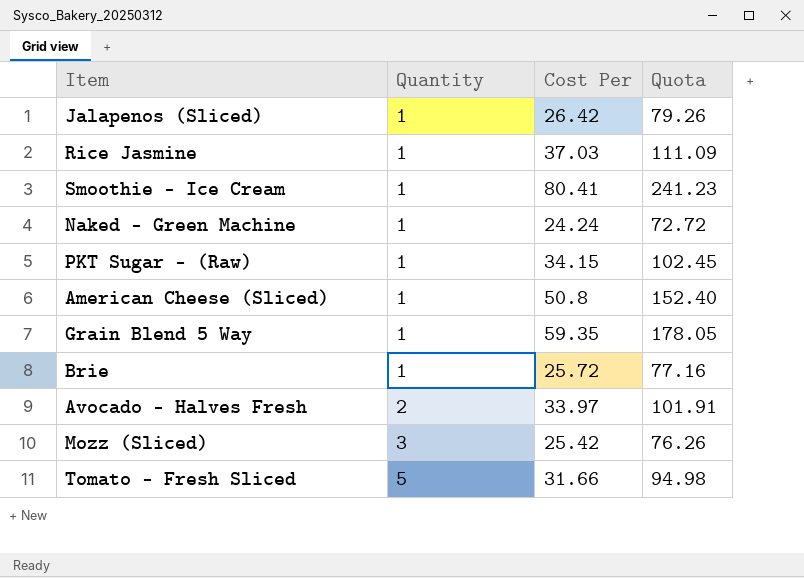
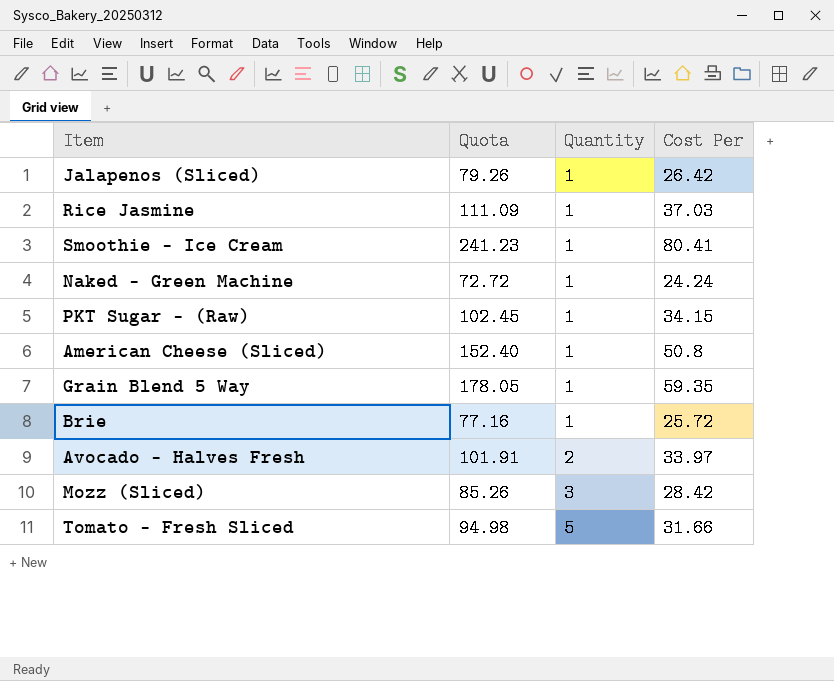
column Quota | position: 4 -> 2
Mozz (Sliced) | Quota: 76.26 -> 85.26
Mozz (Sliced) | Cost Per: 25.42 -> 28.42

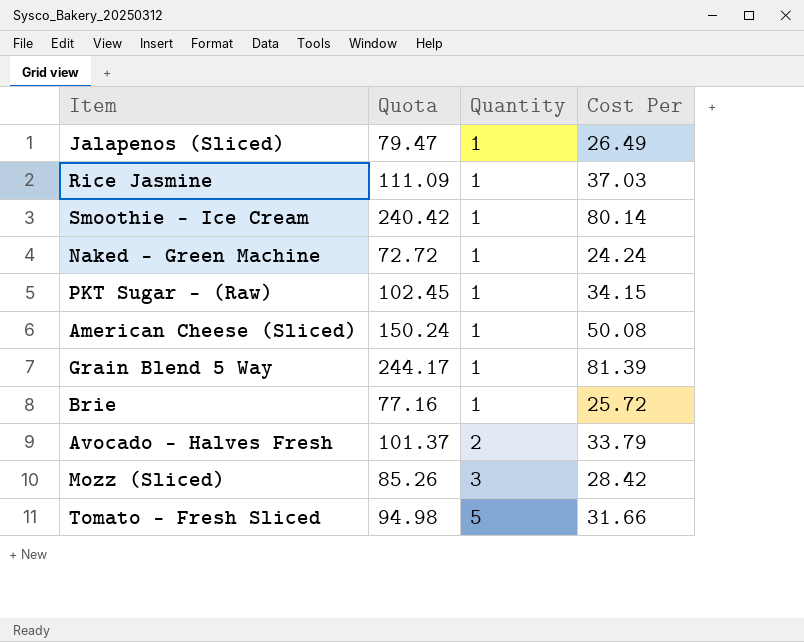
Jalapenos (Sliced) | Quota: 79.26 -> 79.47
Jalapenos (Sliced) | Cost Per: 26.42 -> 26.49
Smoothie - Ice Cream | Quota: 241.23 -> 240.42
Smoothie - Ice Cream | Cost Per: 80.41 -> 80.14
American Cheese (Sliced) | Quota: 152.40 -> 150.24
American Cheese (Sliced) | Cost Per: 50.8 -> 50.08
Grain Blend 5 Way | Quota: 178.05 -> 244.17
Grain Blend 5 Way | Cost Per: 59.35 -> 81.39
Avocado - Halves Fresh | Quota: 101.91 -> 101.37
Avocado - Halves Fresh | Cost Per: 33.97 -> 33.79

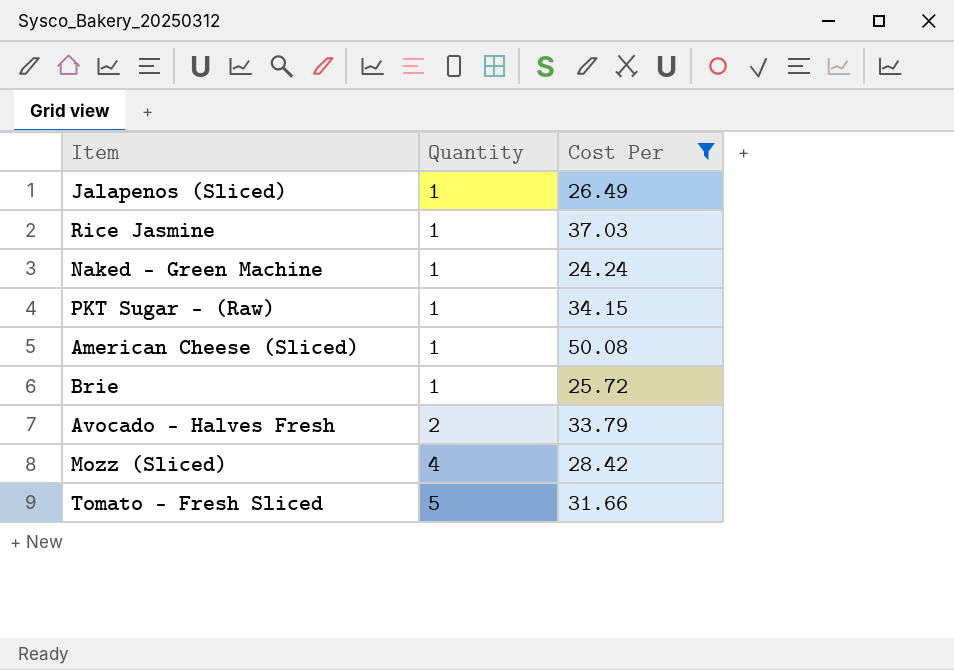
filter: none -> Cost Per <= 50.08
column Quota | formula: [Cost Per] * 3 -> none
Mozz (Sliced) | Quantity: 3 -> 4

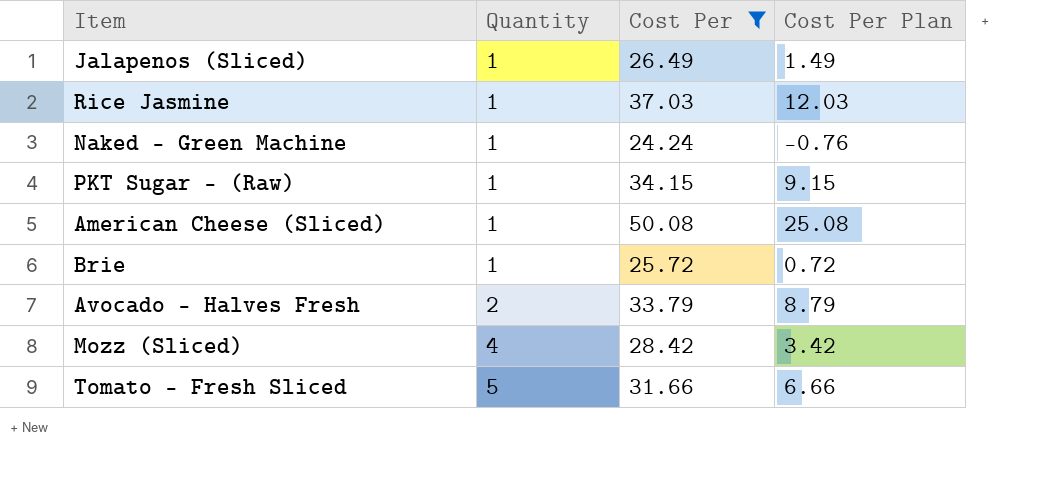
column Cost Per Plan | formula: none -> [Cost Per] - 25

